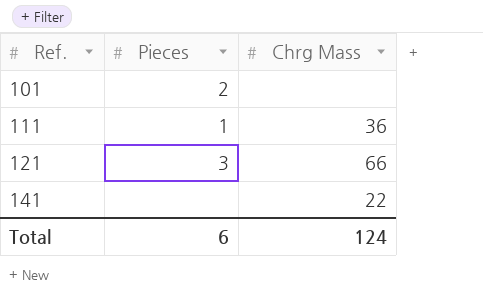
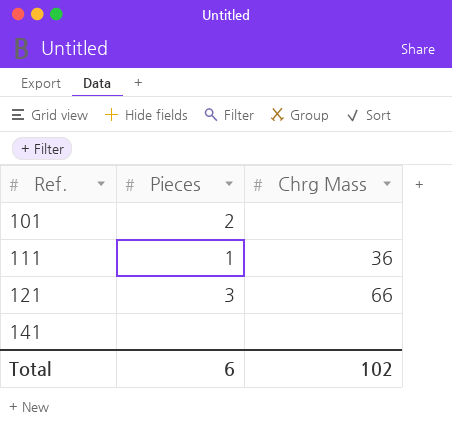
141 | Chrg Mass: 22 -> none
Total | Chrg Mass: 124 -> 102

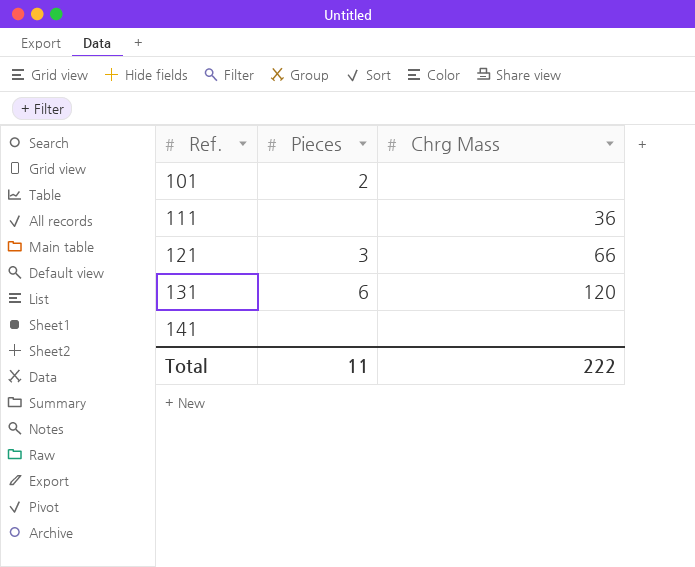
111 | Pieces: 1 -> none
row 131: none -> 6 | 120
Total | Pieces: 6 -> 11
Total | Chrg Mass: 102 -> 222

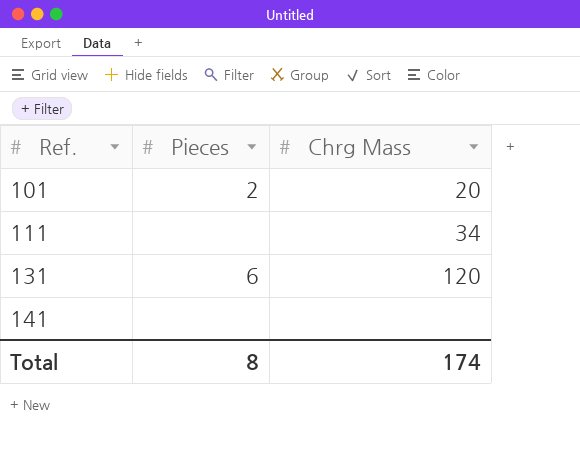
row 121: 3 | 66 -> none
101 | Chrg Mass: none -> 20
111 | Chrg Mass: 36 -> 34
Total | Pieces: 11 -> 8
Total | Chrg Mass: 222 -> 174

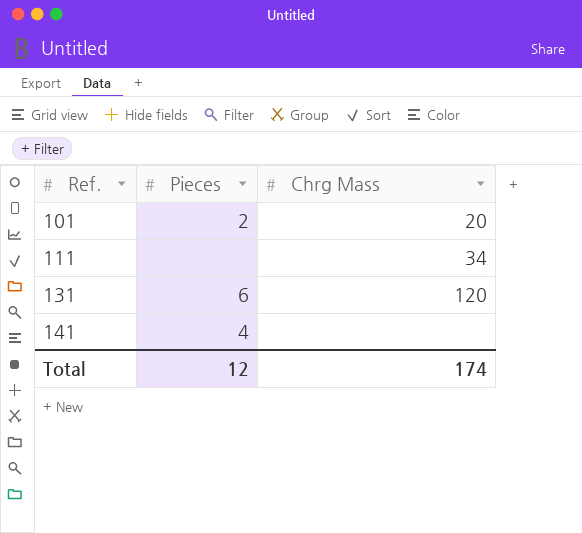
141 | Pieces: none -> 4
Total | Pieces: 8 -> 12

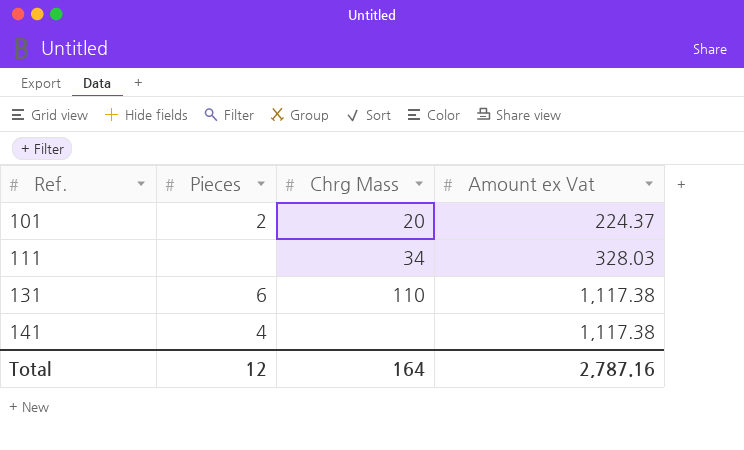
column Amount ex Vat | position: none -> 4
131 | Chrg Mass: 120 -> 110
Total | Chrg Mass: 174 -> 164

